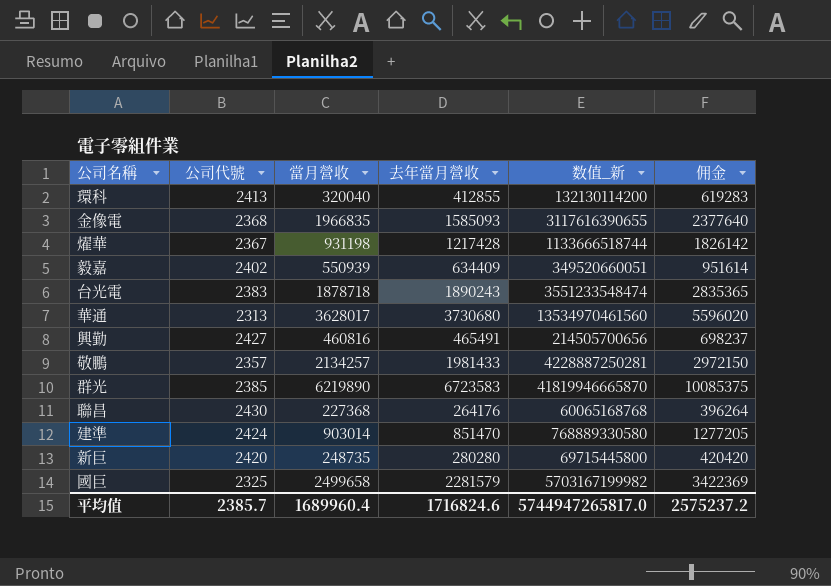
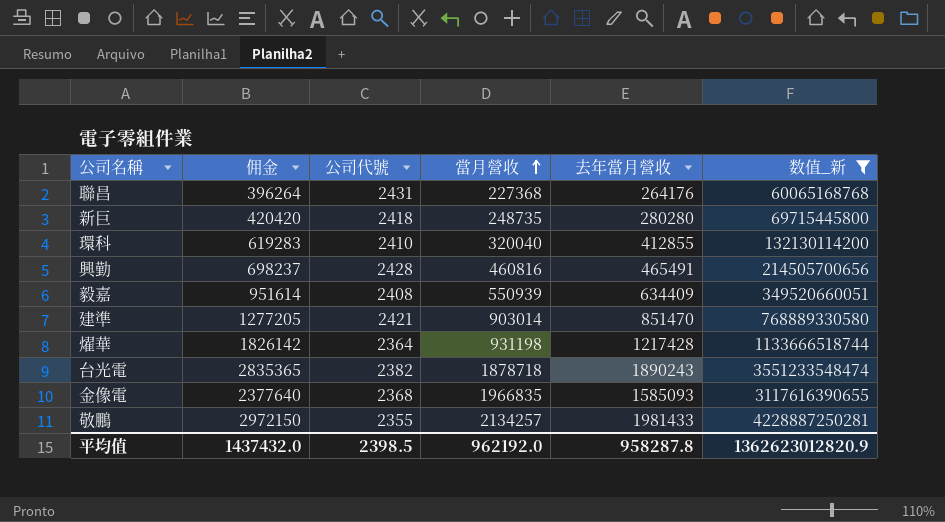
filter: none -> 数值_新 <= 4228887250281
row order: none -> 當月營收 ascending
column 佣金 | position: 6 -> 2
聯昌 | 公司代號: 2430 -> 2431
新巨 | 公司代號: 2420 -> 2418
環科 | 公司代號: 2413 -> 2410
興勤 | 公司代號: 2427 -> 2428
毅嘉 | 公司代號: 2402 -> 2408
建準 | 公司代號: 2424 -> 2421
燿華 | 公司代號: 2367 -> 2364
台光電 | 公司代號: 2383 -> 2382
敬鵬 | 公司代號: 2357 -> 2355
平均值 | 佣金: 2575237.2 -> 1437432.0
平均值 | 公司代號: 2385.7 -> 2398.5
平均值 | 當月營收: 1689960.4 -> 962192.0
平均值 | 去年當月營收: 1716824.6 -> 958287.8
平均值 | 数值_新: 5744947265817.0 -> 1362623012820.9

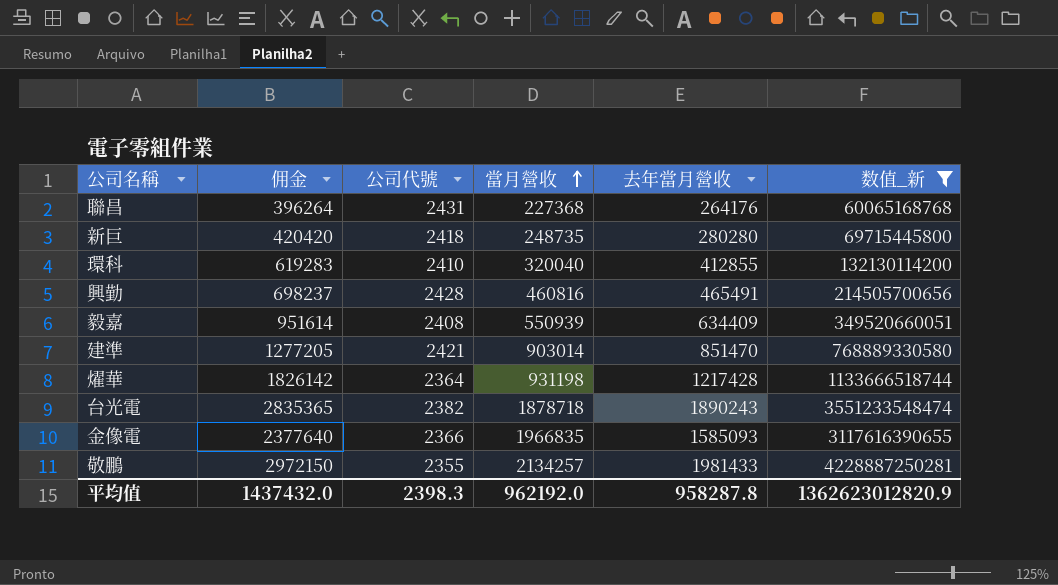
金像電 | 公司代號: 2368 -> 2366
平均值 | 公司代號: 2398.5 -> 2398.3

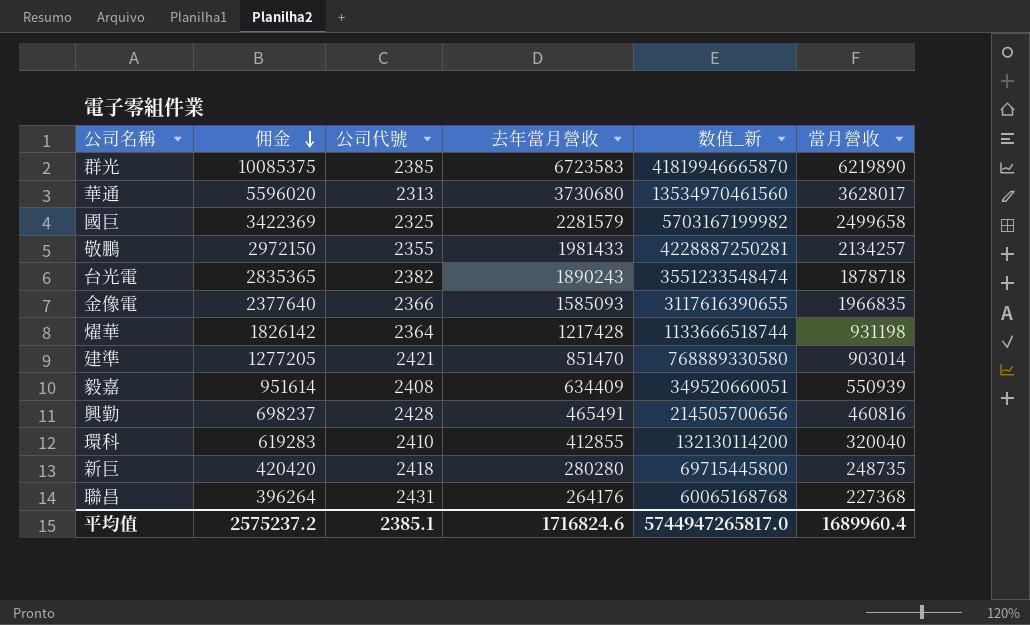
filter: 数值_新 <= 4228887250281 -> none
row order: 當月營收 ascending -> 佣金 descending
column 當月營收 | position: 4 -> 6
平均值 | 佣金: 1437432.0 -> 2575237.2
平均值 | 公司代號: 2398.3 -> 2385.1
平均值 | 去年當月營收: 958287.8 -> 1716824.6
平均值 | 数值_新: 1362623012820.9 -> 5744947265817.0
平均值 | 當月營收: 962192.0 -> 1689960.4

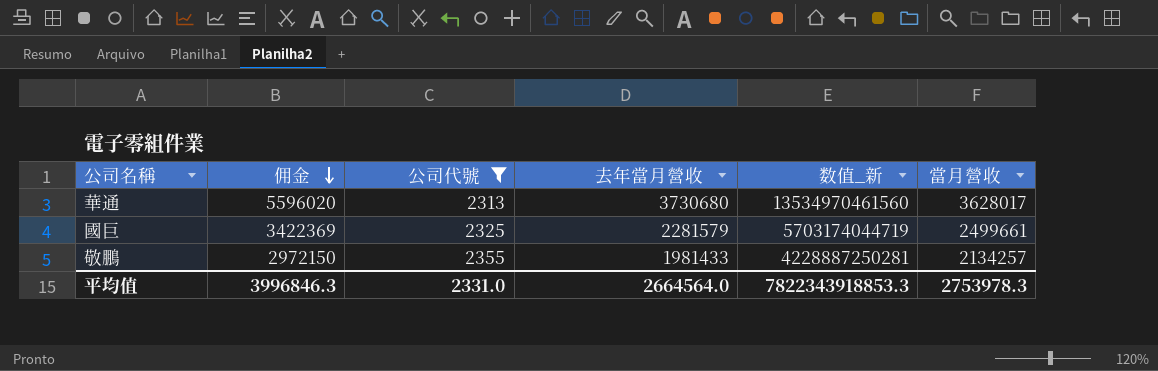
filter: none -> 公司代號 <= 2355
國巨 | 数值_新: 5703167199982 -> 5703174044719
國巨 | 當月營收: 2499658 -> 2499661
平均值 | 佣金: 2575237.2 -> 3996846.3
平均值 | 公司代號: 2385.1 -> 2331.0
平均值 | 去年當月營收: 1716824.6 -> 2664564.0
平均值 | 数值_新: 5744947265817.0 -> 7822343918853.3
平均值 | 當月營收: 1689960.4 -> 2753978.3

